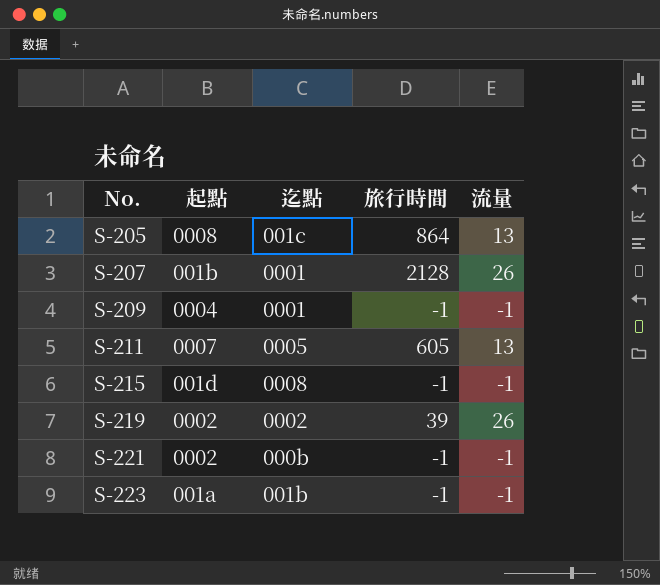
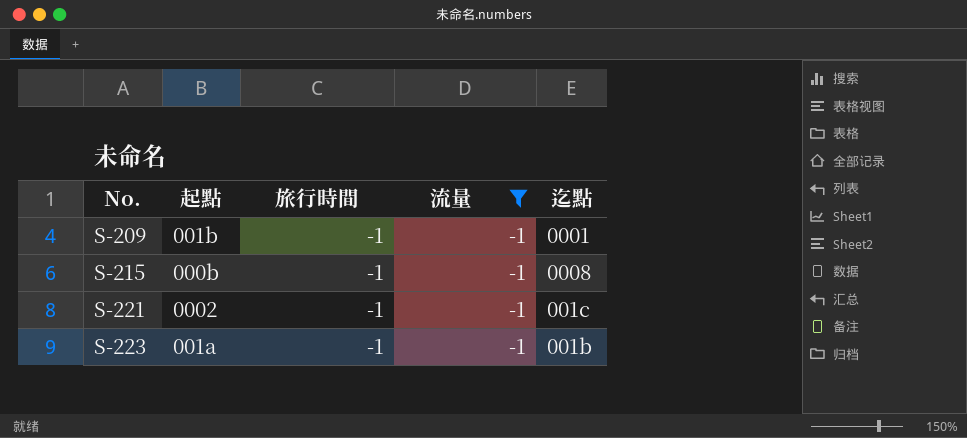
filter: none -> 流量 = -1
column 迄點 | position: 3 -> 5
S-209 | 起點: 0004 -> 001b
S-215 | 起點: 001d -> 000b
S-221 | 迄點: 000b -> 001c

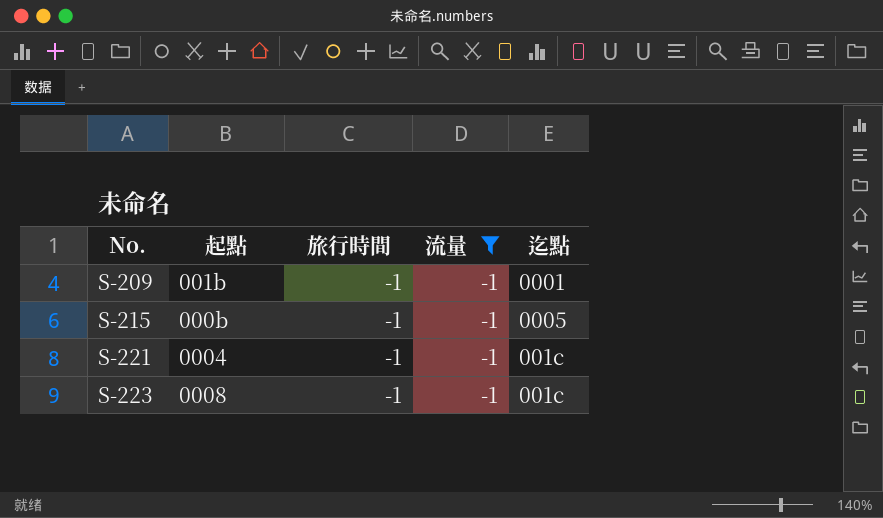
S-215 | 迄點: 0008 -> 0005
S-221 | 起點: 0002 -> 0004
S-223 | 起點: 001a -> 0008
S-223 | 迄點: 001b -> 001c

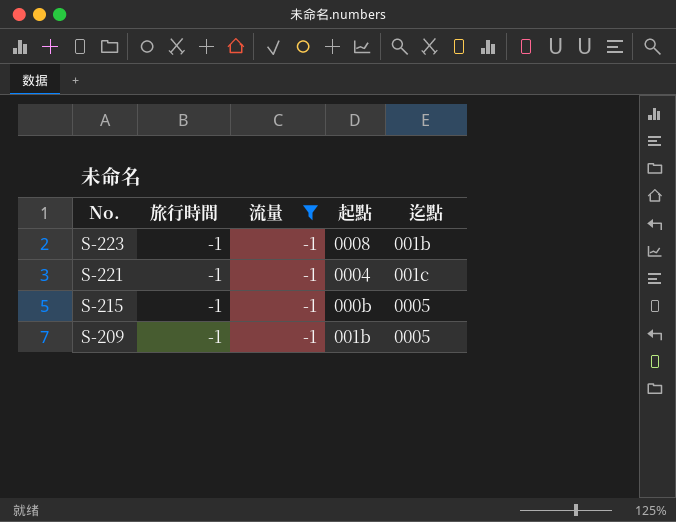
row order: No. ascending -> No. descending
column 起點 | position: 2 -> 4
S-223 | 迄點: 001c -> 001b
S-209 | 迄點: 0001 -> 0005

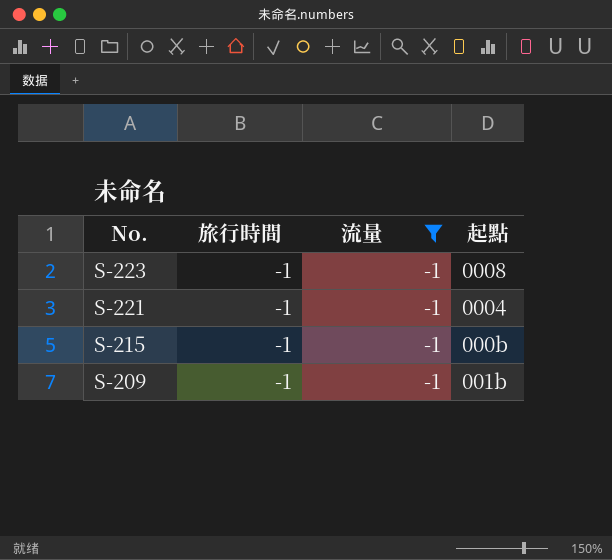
column 迄點 | position: 5 -> none

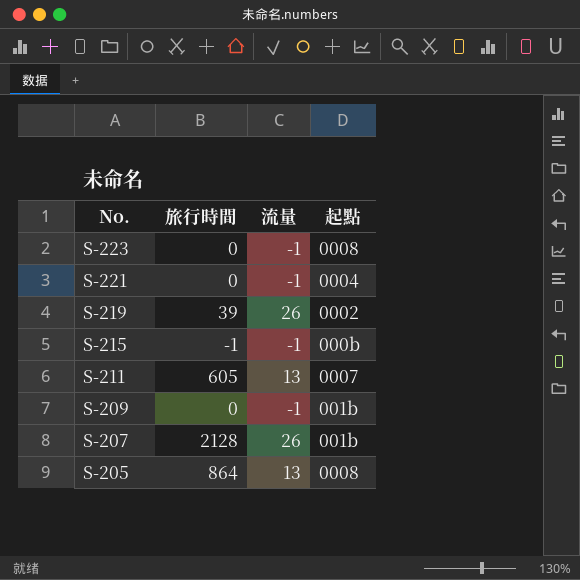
filter: 流量 = -1 -> none
S-223 | 旅行時間: -1 -> 0
S-221 | 旅行時間: -1 -> 0
S-209 | 旅行時間: -1 -> 0

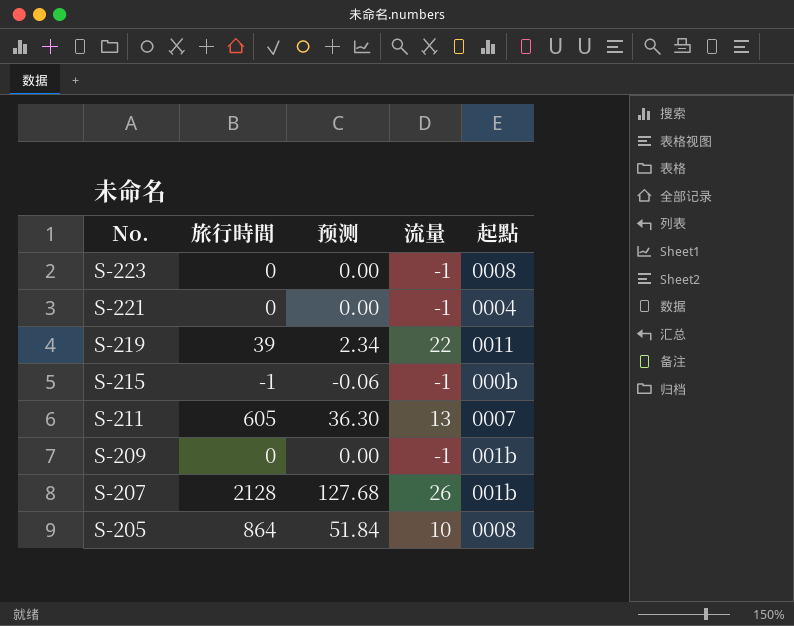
column 预测 | formula: none -> [旅行時間] * 0.06
S-219 | 流量: 26 -> 22
S-219 | 起點: 0002 -> 0011
S-205 | 流量: 13 -> 10

